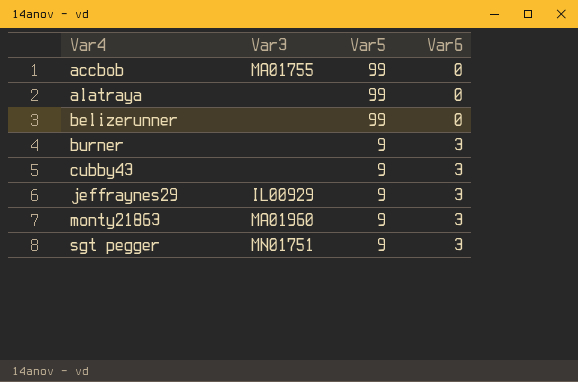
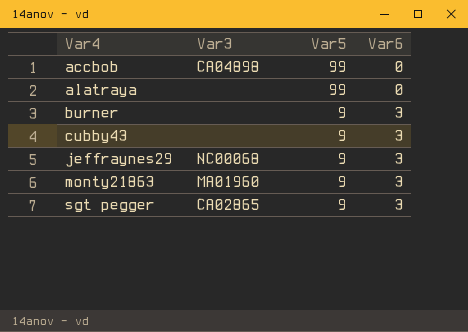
row belizerunner: none | 99 | 0 -> none
accbob | Var3: MA01755 -> CA04898
jeffraynes29 | Var3: IL00929 -> NC00068
sgt pegger | Var3: MN01751 -> CA02865

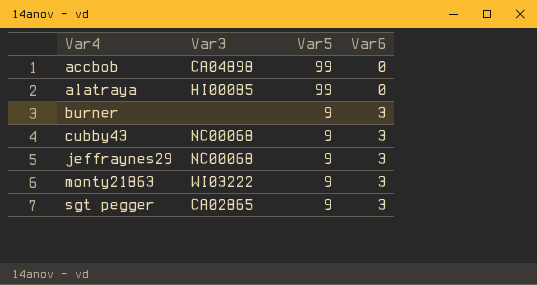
alatraya | Var3: none -> HI00085
cubby43 | Var3: none -> NC00068
monty21863 | Var3: MA01960 -> WI03222

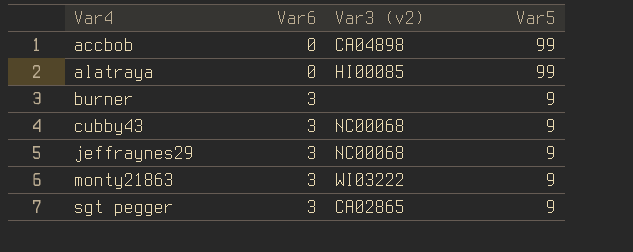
column Var6 | position: 4 -> 2
column name: Var3 -> Var3 (v2)

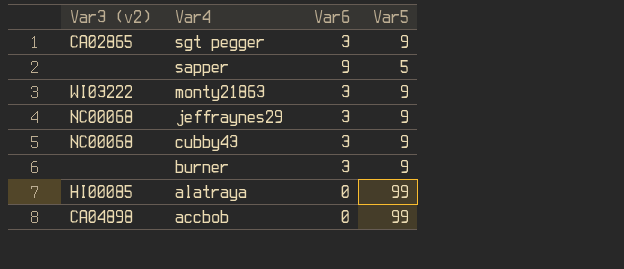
row order: Var4 ascending -> Var4 descending
column Var3 (v2) | position: 3 -> 1
row sapper: none -> none | 9 | 5

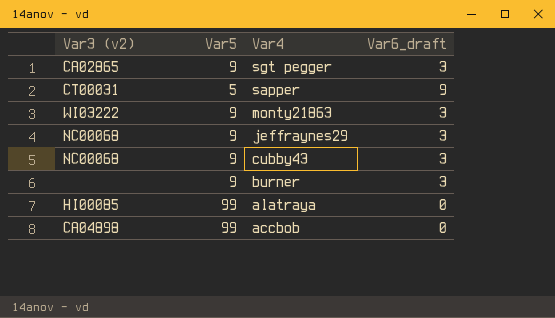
column Var5 | position: 4 -> 2
column name: Var6 -> Var6_draft
sapper | Var3 (v2): none -> CT00031

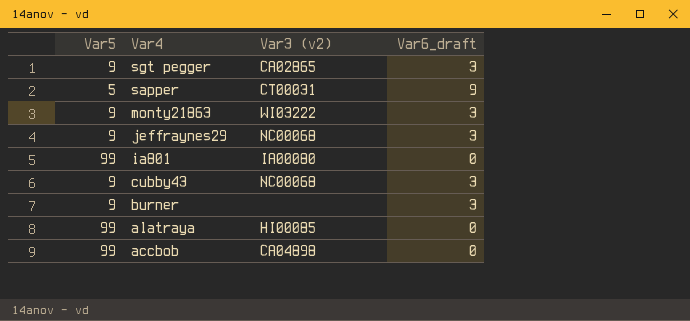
column Var3 (v2) | position: 1 -> 3
row ia801: none -> 99 | IA00080 | 0

